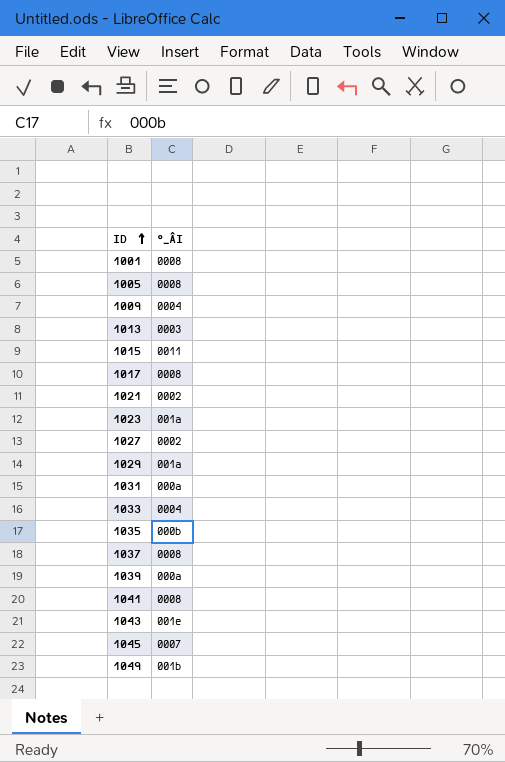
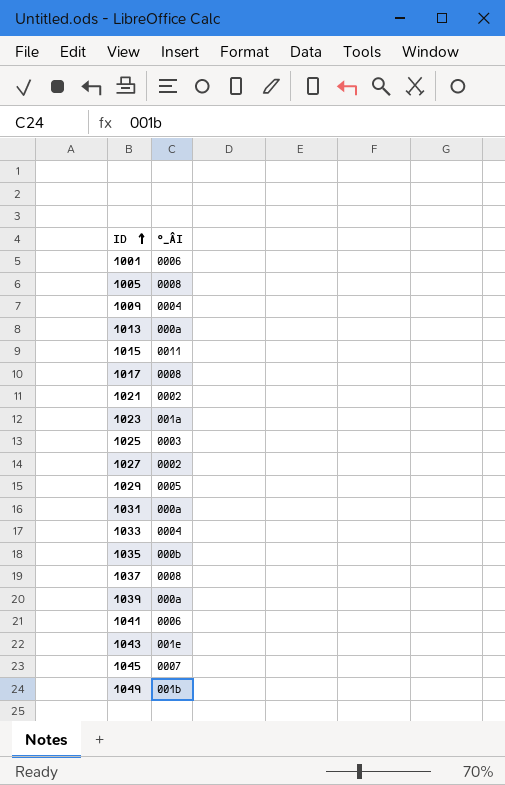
1001 | °_ÂI: 0008 -> 0006
1013 | °_ÂI: 0003 -> 000a
row 1025: none -> 0003
1029 | °_ÂI: 001a -> 0005
1041 | °_ÂI: 0008 -> 0006

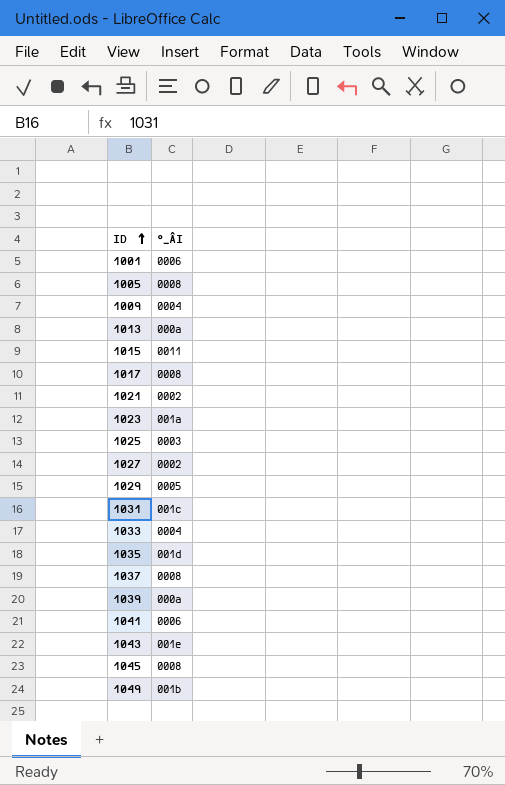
1031 | °_ÂI: 000a -> 001c
1035 | °_ÂI: 000b -> 001d
1045 | °_ÂI: 0007 -> 0008

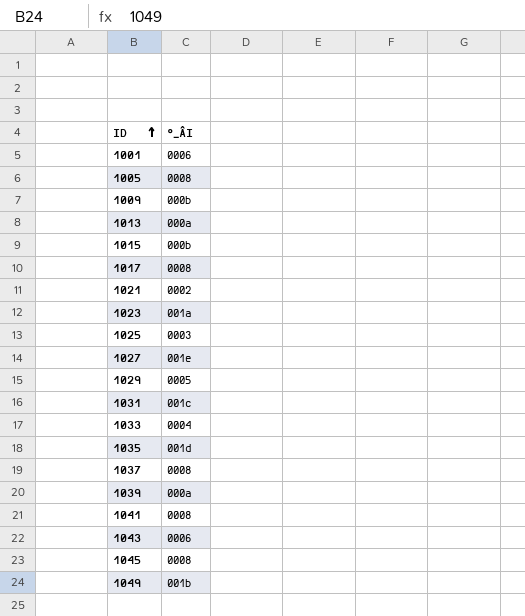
1009 | °_ÂI: 0004 -> 000b
1015 | °_ÂI: 0011 -> 000b
1027 | °_ÂI: 0002 -> 001e
1041 | °_ÂI: 0006 -> 0008
1043 | °_ÂI: 001e -> 0006

